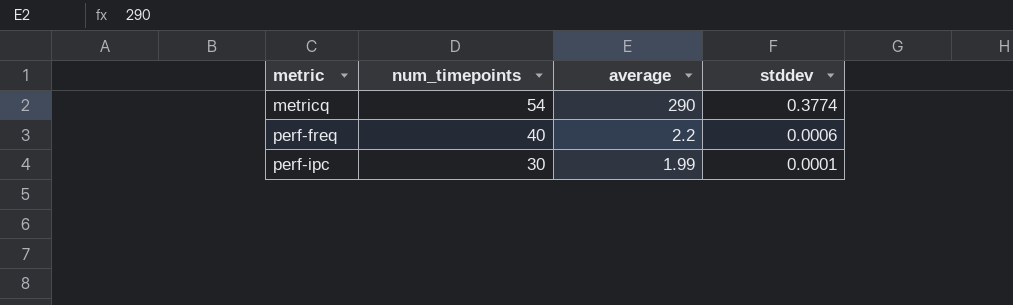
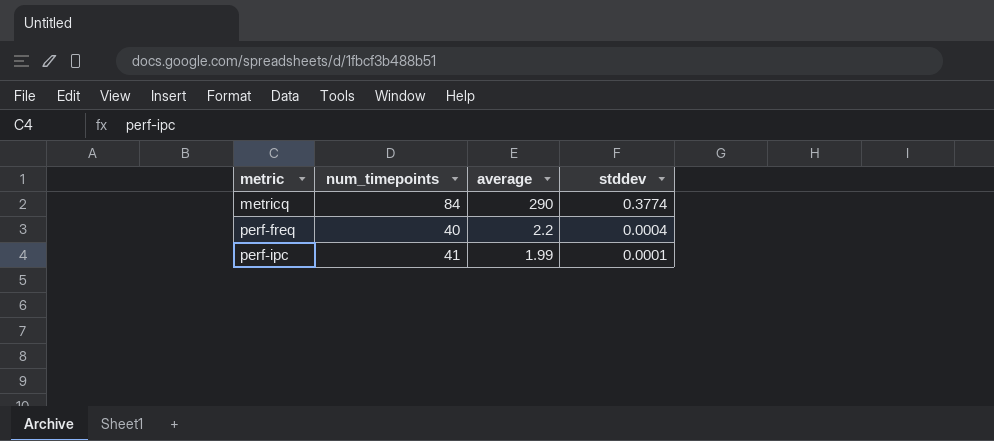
metricq | num_timepoints: 54 -> 84
perf-freq | stddev: 0.0006 -> 0.0004
perf-ipc | num_timepoints: 30 -> 41

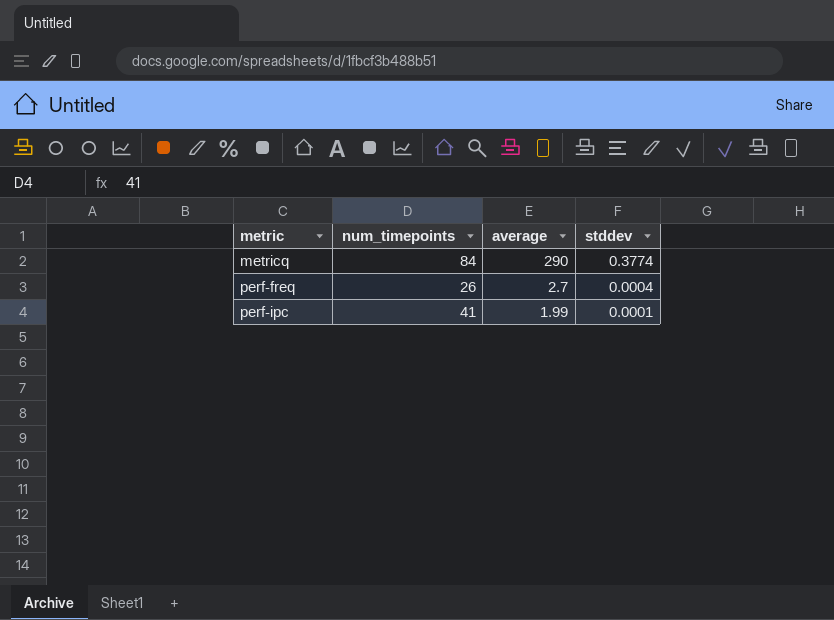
perf-freq | num_timepoints: 40 -> 26
perf-freq | average: 2.2 -> 2.7

